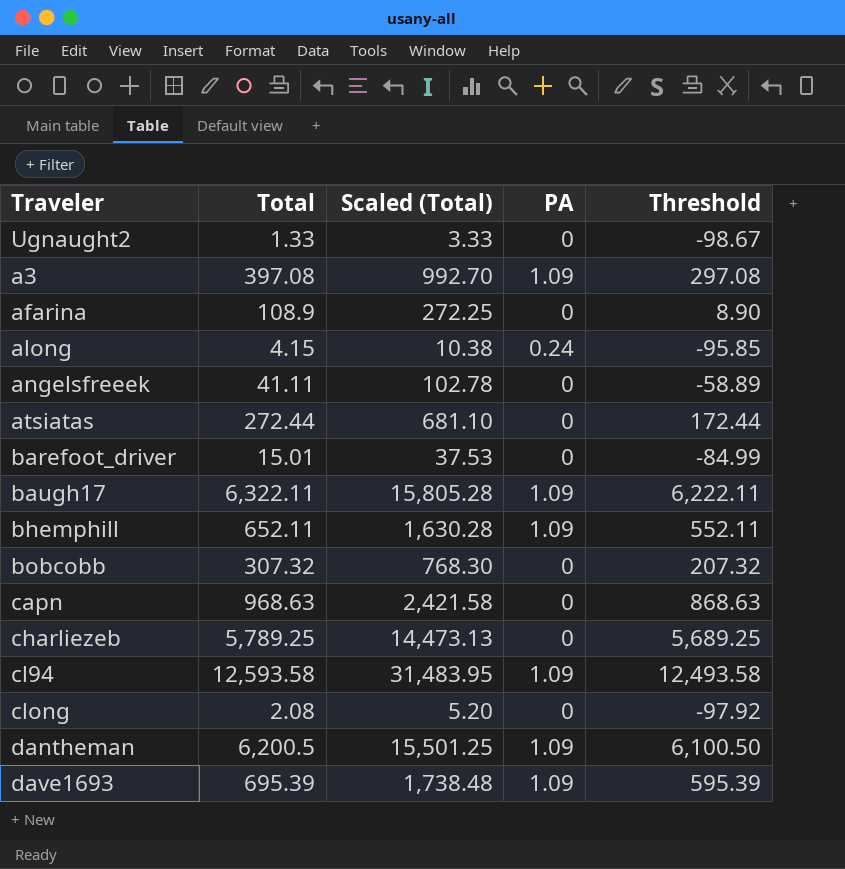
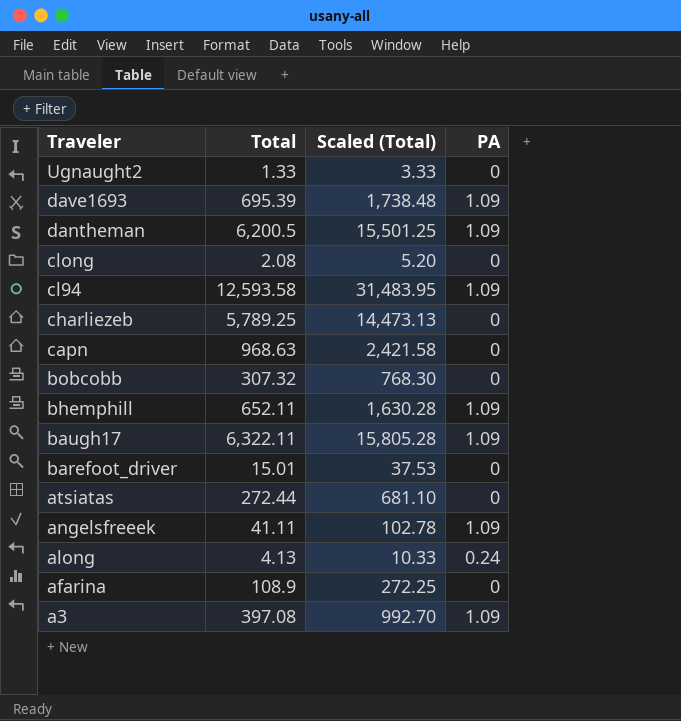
row order: none -> Traveler descending
column Threshold | formula: [Total] - 100 -> none
angelsfreeek | PA: 0 -> 1.09
along | Total: 4.15 -> 4.13
along | Scaled (Total): 10.38 -> 10.33

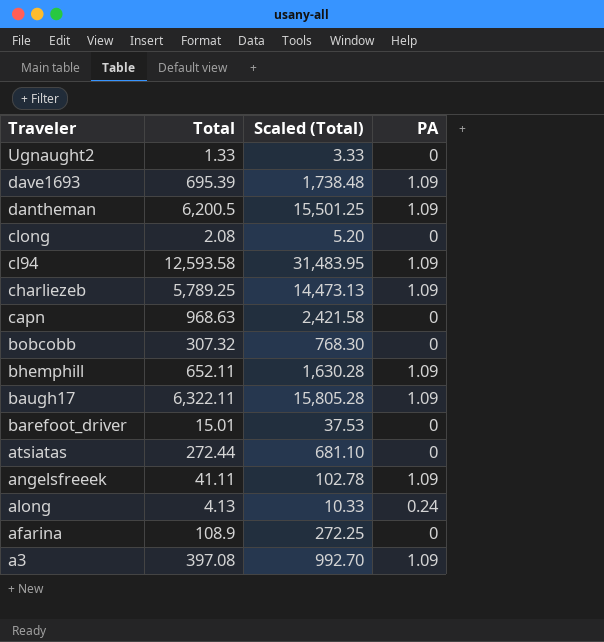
charliezeb | PA: 0 -> 1.09

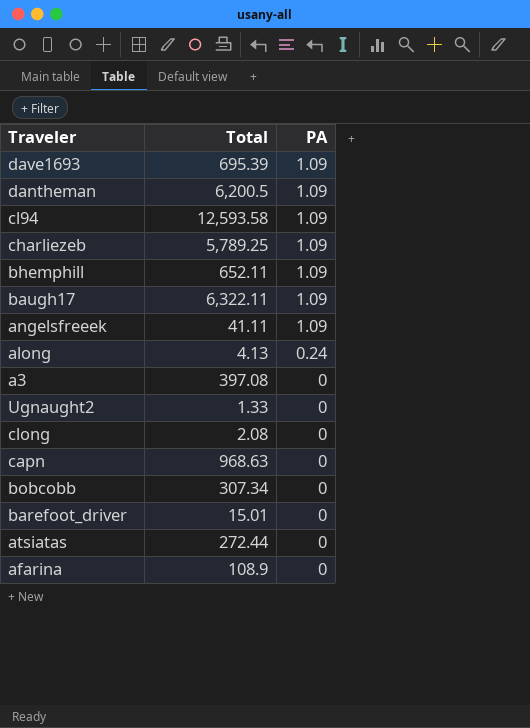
row order: Traveler descending -> PA descending
column Scaled (Total) | formula: [Total] * 2.5 -> none
a3 | PA: 1.09 -> 0
bobcobb | Total: 307.32 -> 307.34

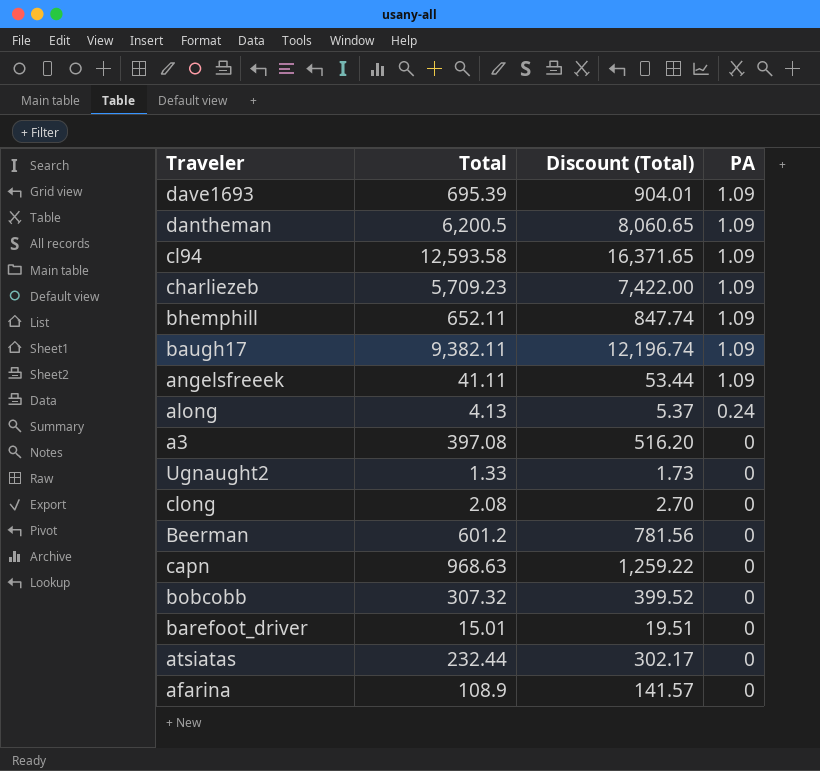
column Discount (Total) | formula: none -> [Total] * 1.3
charliezeb | Total: 5,789.25 -> 5,709.23
baugh17 | Total: 6,322.11 -> 9,382.11
row Beerman: none -> 601.2 | 781.56 | 0
bobcobb | Total: 307.34 -> 307.32
atsiatas | Total: 272.44 -> 232.44

